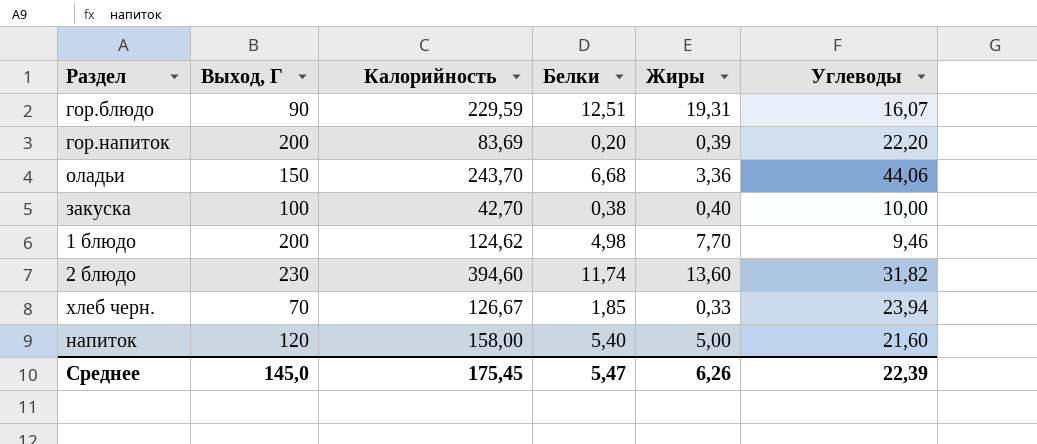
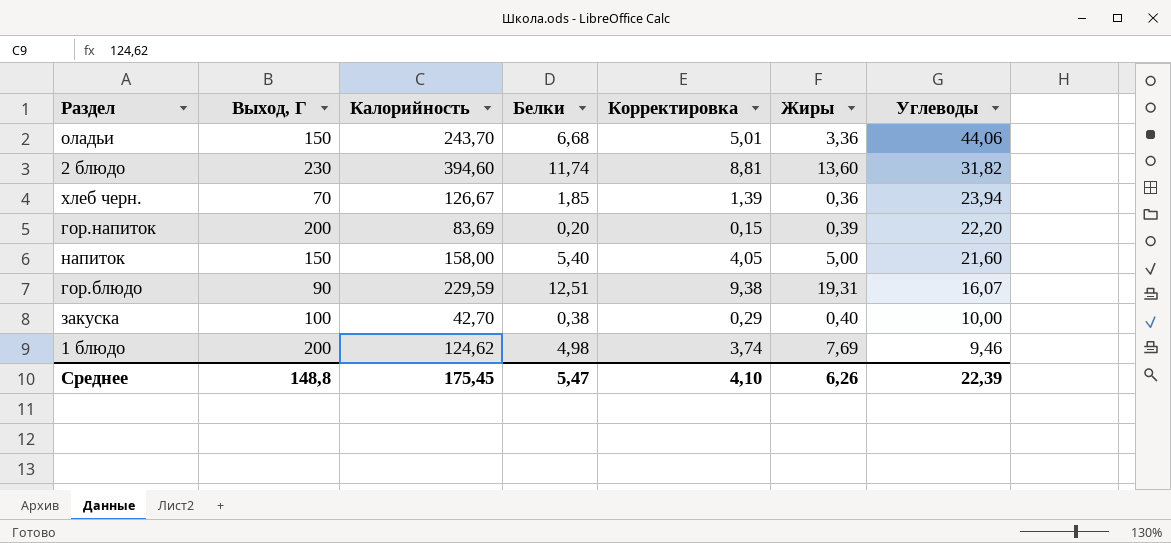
row order: none -> Углеводы descending
column Корректировка | formula: none -> [Белки] * 0,75
хлеб черн. | Жиры: 0,33 -> 0,36
напиток | Выход, Г: 120 -> 150
1 блюдо | Жиры: 7,70 -> 7,69
Среднее | Выход, Г: 145,0 -> 148,8

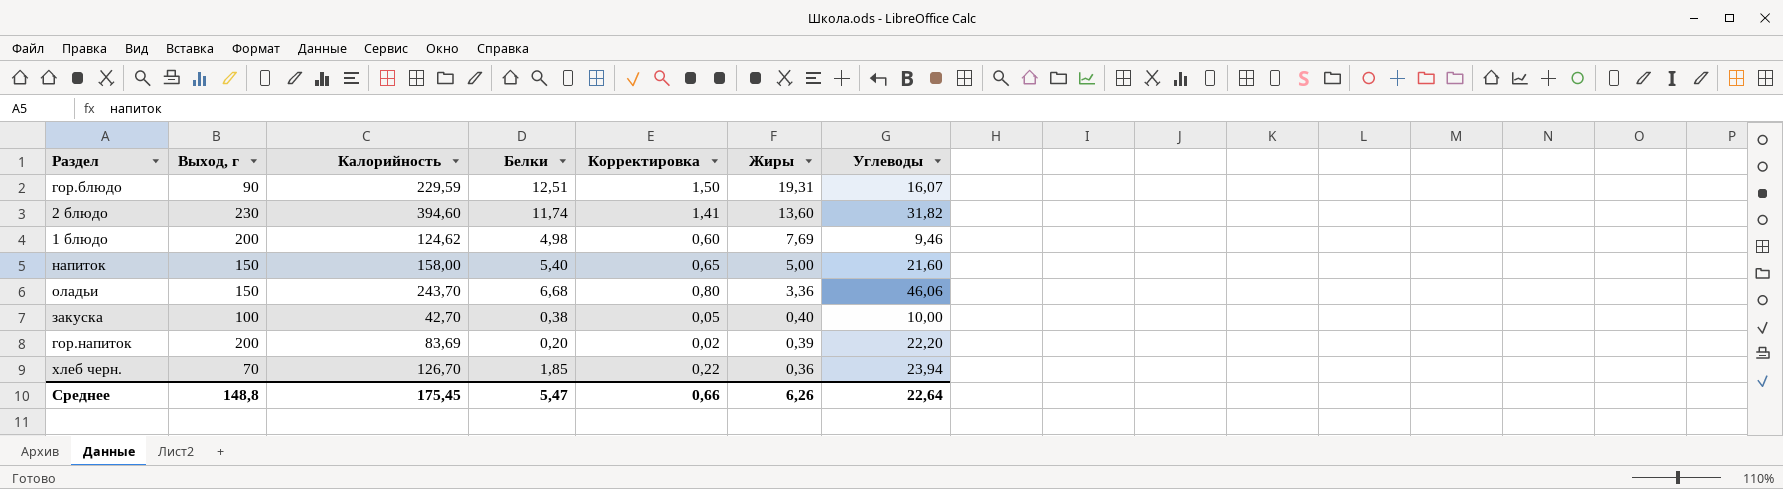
row order: Углеводы descending -> Жиры descending
column name: Выход, Г -> Выход, г
column Корректировка | formula: [Белки] * 0,75 -> [Белки] * 0,12
оладьи | Углеводы: 44,06 -> 46,06
хлеб черн. | Калорийность: 126,67 -> 126,70
Среднее | Корректировка: 4,10 -> 0,66
Среднее | Углеводы: 22,39 -> 22,64

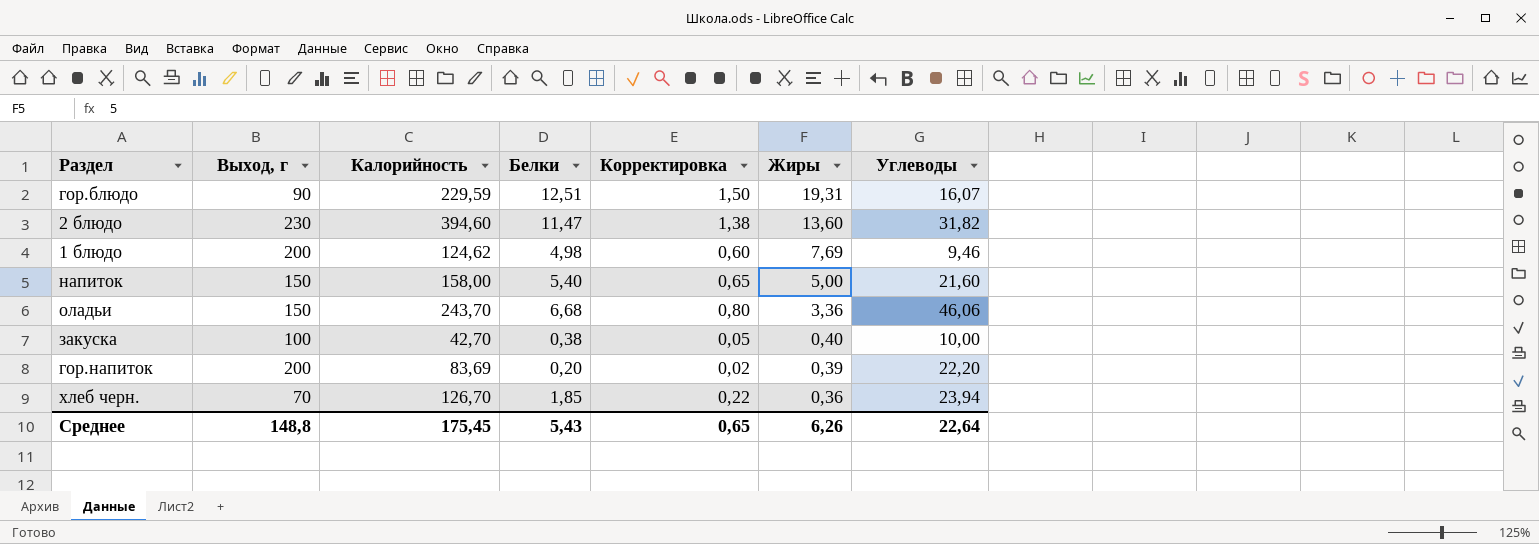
2 блюдо | Белки: 11,74 -> 11,47
2 блюдо | Корректировка: 1,41 -> 1,38
Среднее | Белки: 5,47 -> 5,43
Среднее | Корректировка: 0,66 -> 0,65

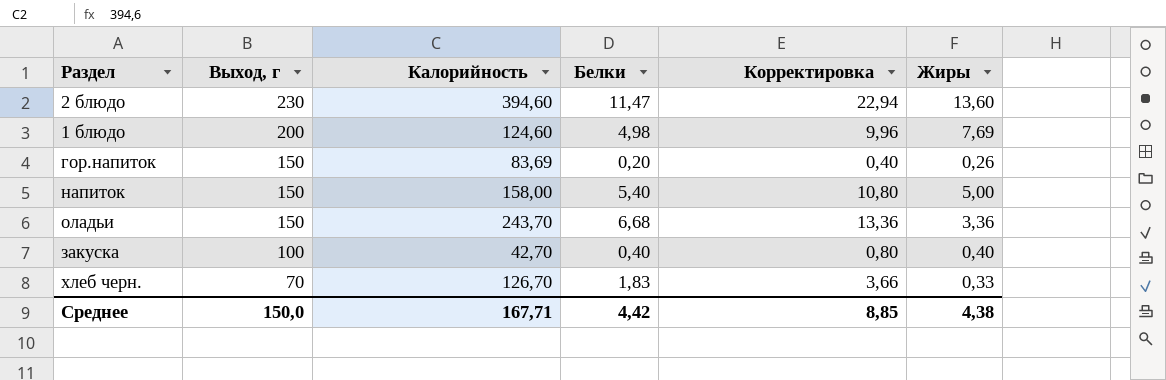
row order: Жиры descending -> Выход, г descending
column Углеводы | position: 7 -> none
column Корректировка | formula: [Белки] * 0,12 -> [Белки] * 2
row гор.блюдо: 90 | 229,59 | 12,51 | 1,50 | 19,31 | 16,07 -> none
1 блюдо | Калорийность: 124,62 -> 124,60
гор.напиток | Выход, г: 200 -> 150
гор.напиток | Жиры: 0,39 -> 0,26
закуска | Белки: 0,38 -> 0,40
хлеб черн. | Белки: 1,85 -> 1,83
хлеб черн. | Жиры: 0,36 -> 0,33
Среднее | Выход, г: 148,8 -> 150,0
Среднее | Калорийность: 175,45 -> 167,71
Среднее | Белки: 5,43 -> 4,42
Среднее | Корректировка: 0,65 -> 8,85
Среднее | Жиры: 6,26 -> 4,38

